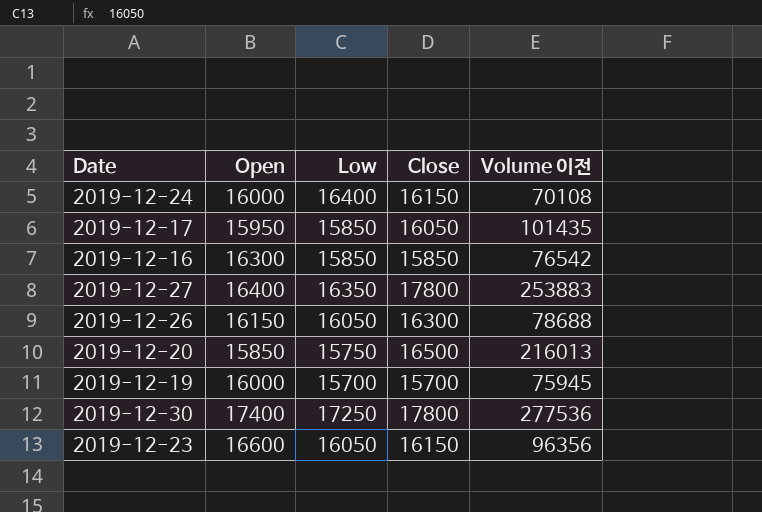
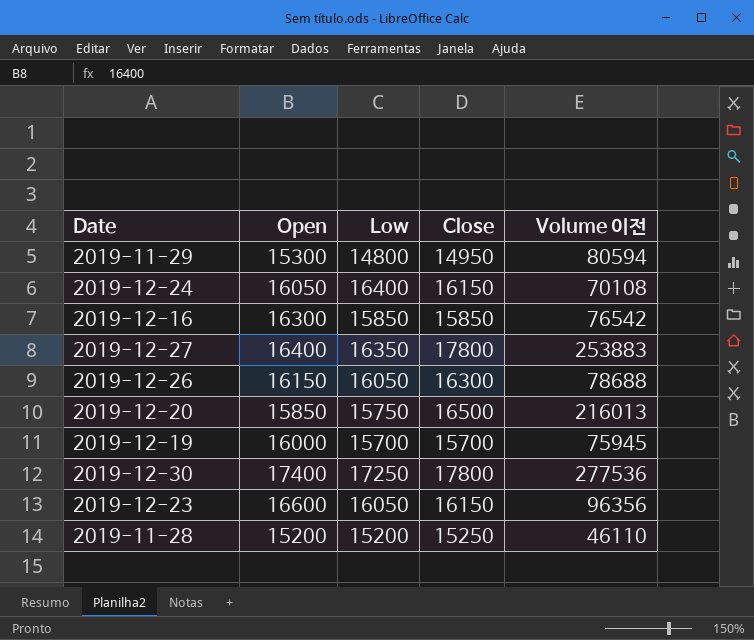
row 2019-12-17: 15950 | 15850 | 16050 | 101435 -> none
row 2019-11-29: none -> 15300 | 14800 | 14950 | 80594
2019-12-24 | Open: 16000 -> 16050
row 2019-11-28: none -> 15200 | 15200 | 15250 | 46110

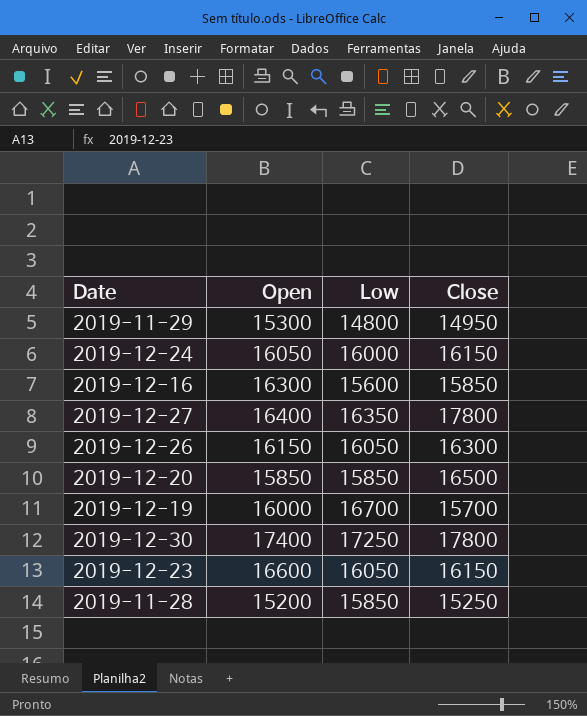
column Volume 이전 | position: 5 -> none
2019-12-24 | Low: 16400 -> 16000
2019-12-16 | Low: 15850 -> 15600
2019-12-20 | Low: 15750 -> 15850
2019-12-19 | Low: 15700 -> 16700
2019-11-28 | Low: 15200 -> 15850

